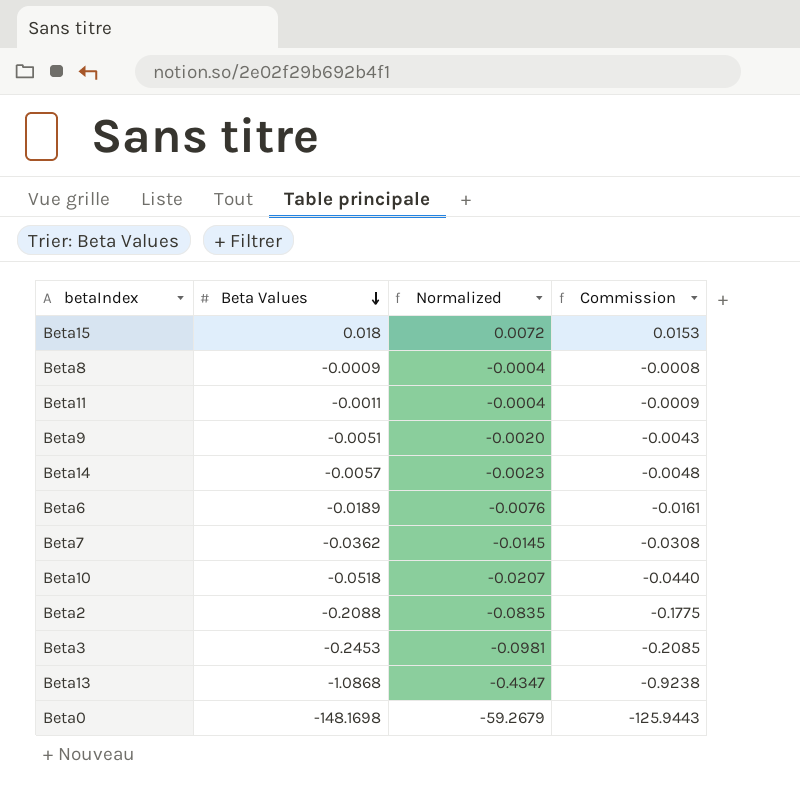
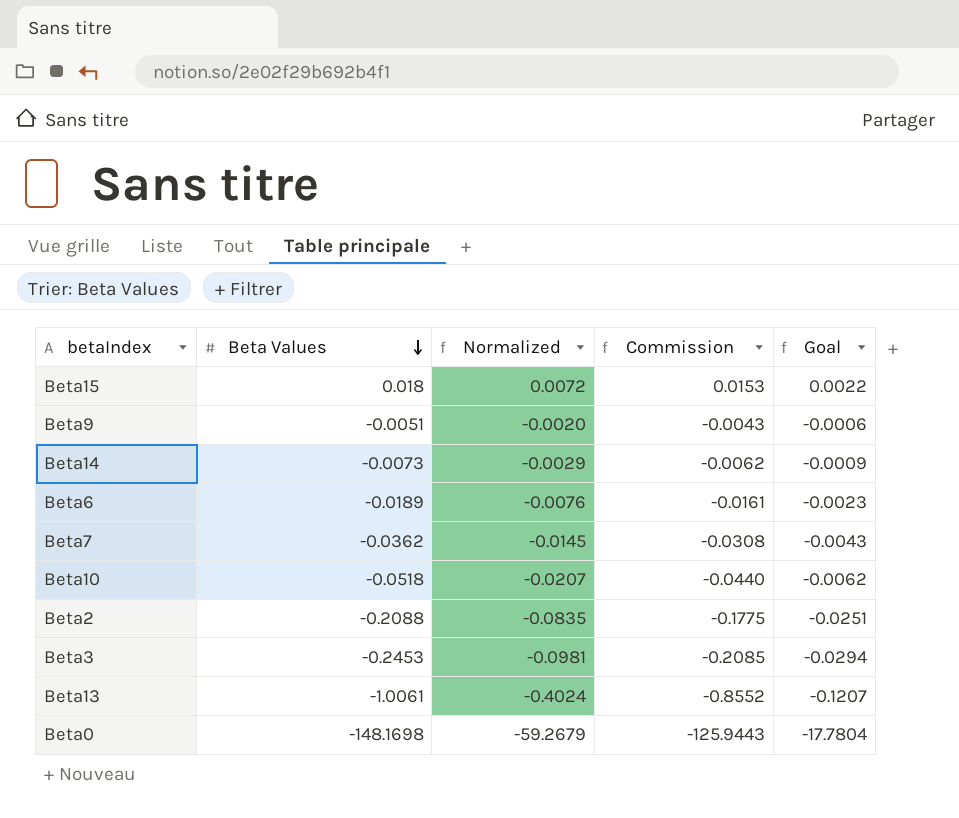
column Goal | formula: none -> [Beta Values] * 0.12
row Beta8: -0.0009 | -0.0004 | -0.0008 -> none
row Beta11: -0.0011 | -0.0004 | -0.0009 -> none
Beta14 | Beta Values: -0.0057 -> -0.0073
Beta14 | Normalized: -0.0023 -> -0.0029
Beta14 | Commission: -0.0048 -> -0.0062
Beta13 | Beta Values: -1.0868 -> -1.0061
Beta13 | Normalized: -0.4347 -> -0.4024
Beta13 | Commission: -0.9238 -> -0.8552

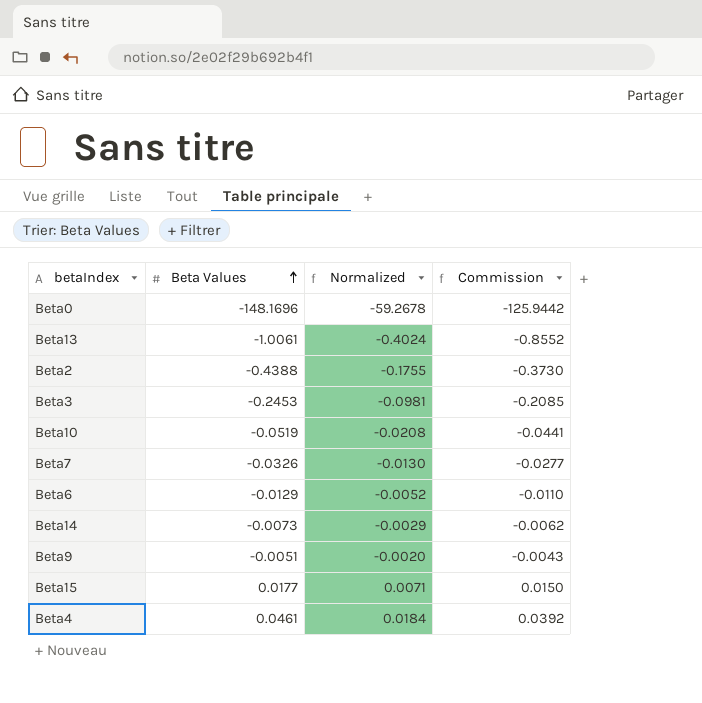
row order: Beta Values descending -> Beta Values ascending
column Goal | formula: [Beta Values] * 0.12 -> none
Beta0 | Beta Values: -148.1698 -> -148.1696
Beta0 | Normalized: -59.2679 -> -59.2678
Beta0 | Commission: -125.9443 -> -125.9442
Beta2 | Beta Values: -0.2088 -> -0.4388
Beta2 | Normalized: -0.0835 -> -0.1755
Beta2 | Commission: -0.1775 -> -0.3730
Beta10 | Beta Values: -0.0518 -> -0.0519
Beta10 | Normalized: -0.0207 -> -0.0208
Beta10 | Commission: -0.0440 -> -0.0441
Beta7 | Beta Values: -0.0362 -> -0.0326
Beta7 | Normalized: -0.0145 -> -0.0130
Beta7 | Commission: -0.0308 -> -0.0277
Beta6 | Beta Values: -0.0189 -> -0.0129
Beta6 | Normalized: -0.0076 -> -0.0052
Beta6 | Commission: -0.0161 -> -0.0110
Beta15 | Beta Values: 0.018 -> 0.0177
Beta15 | Normalized: 0.0072 -> 0.0071
Beta15 | Commission: 0.0153 -> 0.0150
row Beta4: none -> 0.0461 | 0.0184 | 0.0392

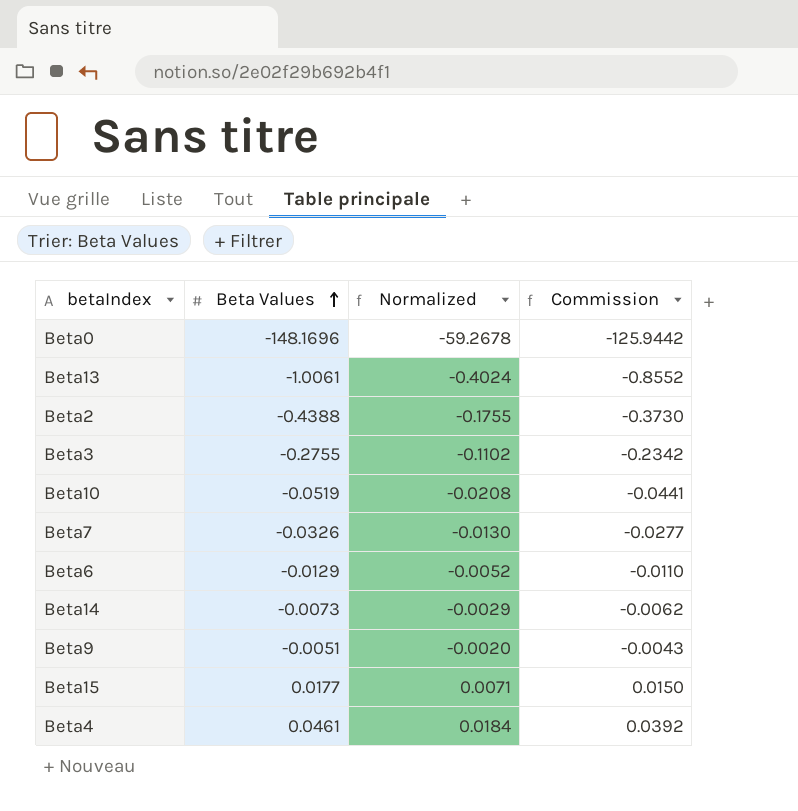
Beta3 | Beta Values: -0.2453 -> -0.2755
Beta3 | Normalized: -0.0981 -> -0.1102
Beta3 | Commission: -0.2085 -> -0.2342

